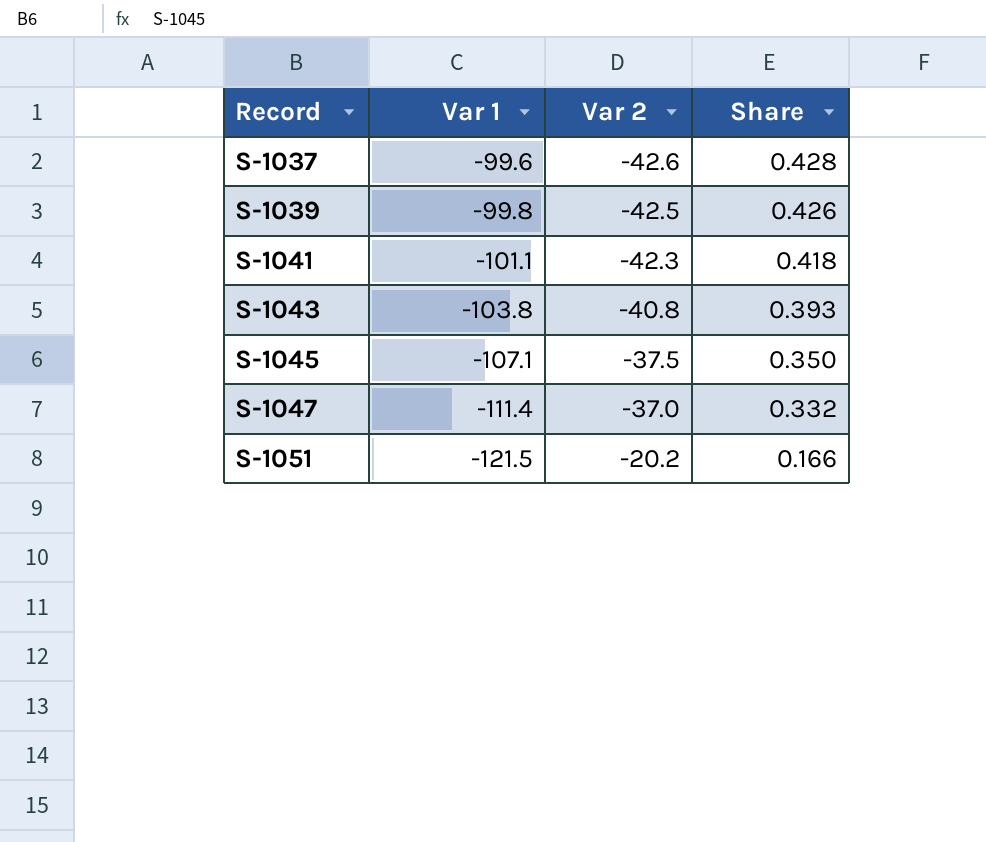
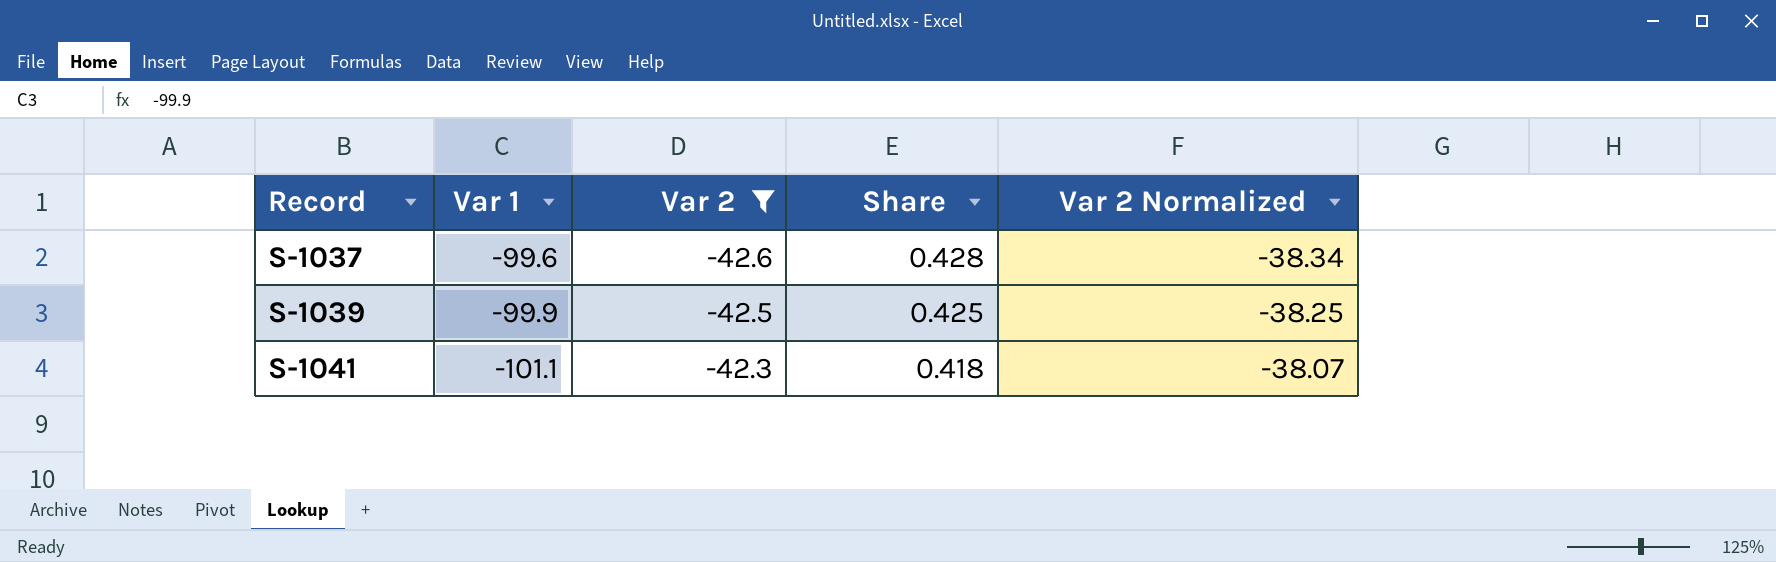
filter: none -> Var 2 <= -42.3
column Var 2 Normalized | formula: none -> [Var 2] * 0.9
S-1039 | Var 1: -99.8 -> -99.9
S-1039 | Share: 0.426 -> 0.425

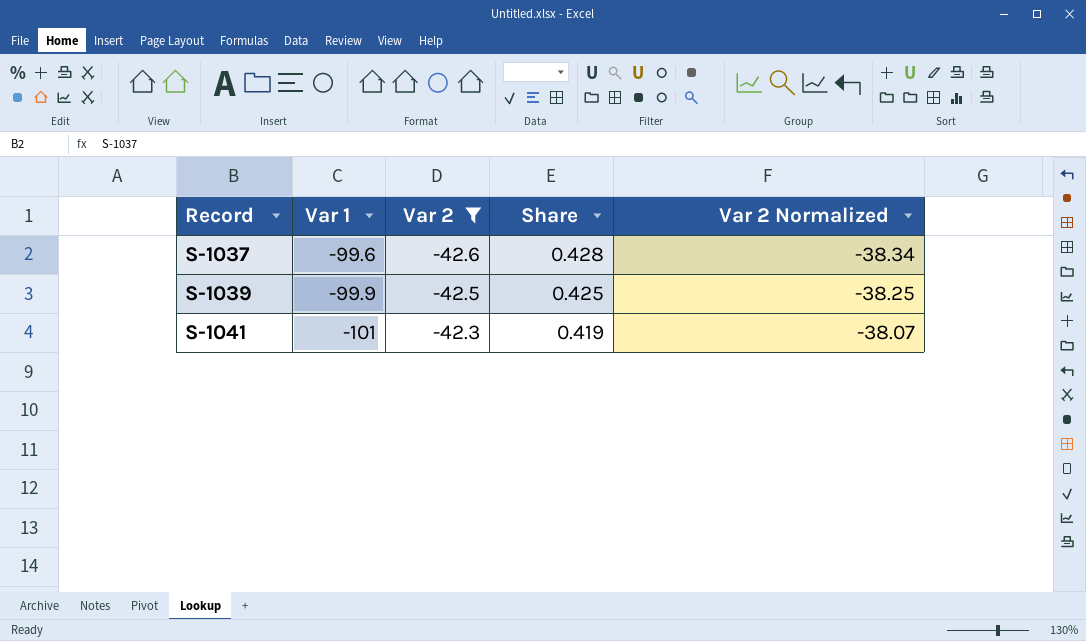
S-1041 | Var 1: -101.1 -> -101
S-1041 | Share: 0.418 -> 0.419

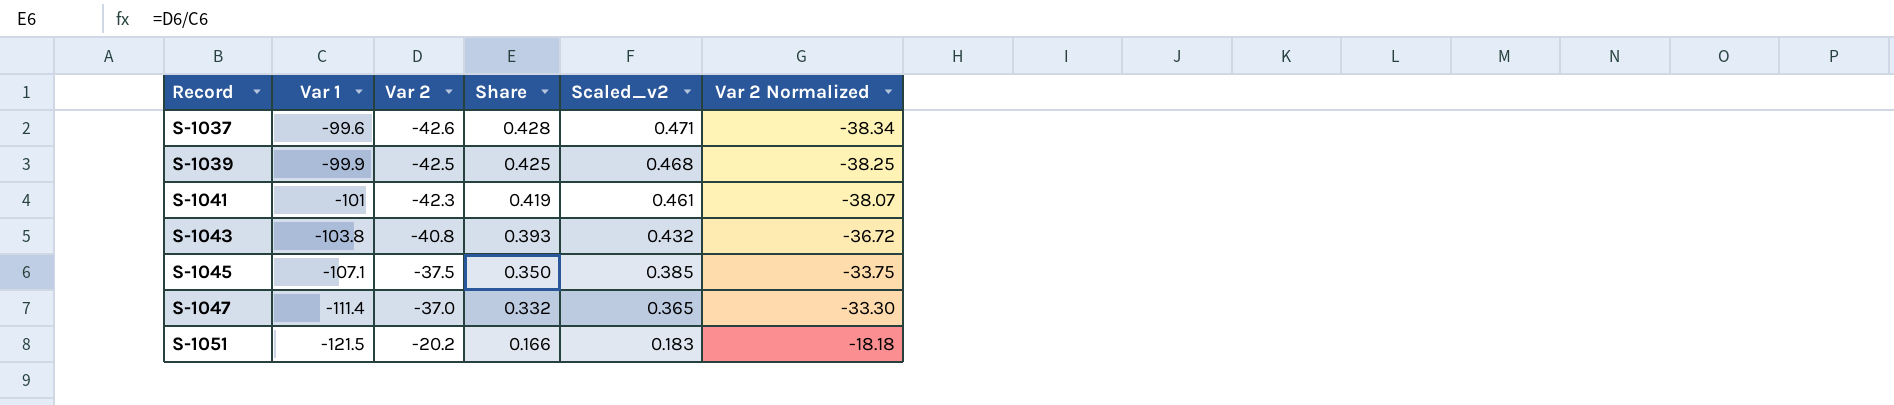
filter: Var 2 <= -42.3 -> none
column Scaled_v2 | formula: none -> [Share] * 1.1

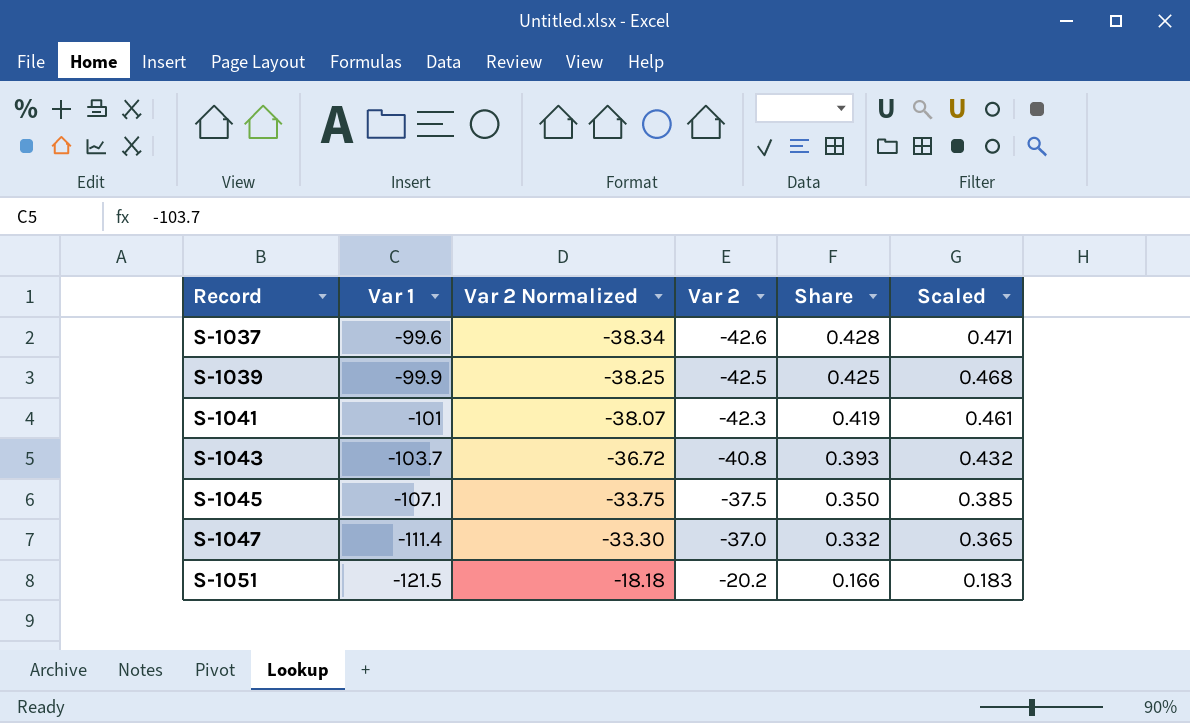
column Var 2 Normalized | position: 6 -> 3
column name: Scaled_v2 -> Scaled
S-1043 | Var 1: -103.8 -> -103.7

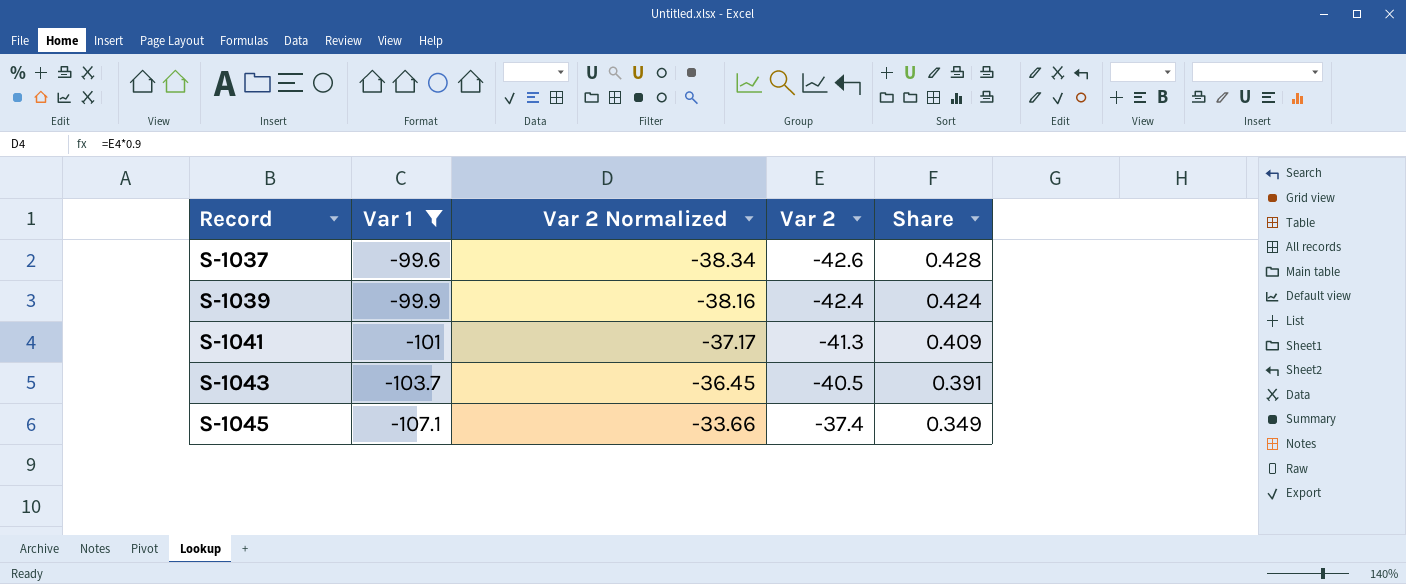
filter: none -> Var 1 >= -107.1
column Scaled | formula: [Share] * 1.1 -> none
S-1039 | Var 2 Normalized: -38.25 -> -38.16
S-1039 | Var 2: -42.5 -> -42.4
S-1039 | Share: 0.425 -> 0.424
S-1041 | Var 2 Normalized: -38.07 -> -37.17
S-1041 | Var 2: -42.3 -> -41.3
S-1041 | Share: 0.419 -> 0.409
S-1043 | Var 2 Normalized: -36.72 -> -36.45
S-1043 | Var 2: -40.8 -> -40.5
S-1043 | Share: 0.393 -> 0.391
S-1045 | Var 2 Normalized: -33.75 -> -33.66
S-1045 | Var 2: -37.5 -> -37.4
S-1045 | Share: 0.350 -> 0.349

